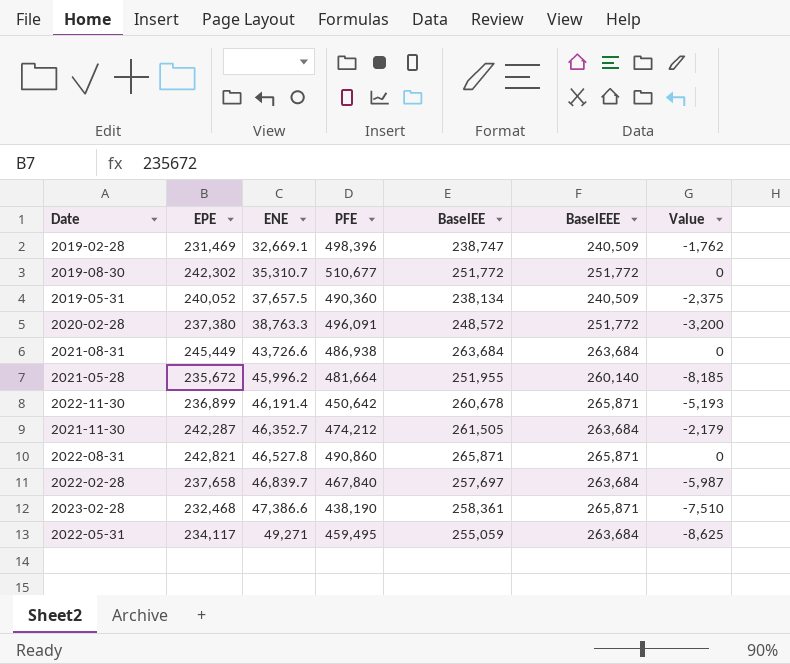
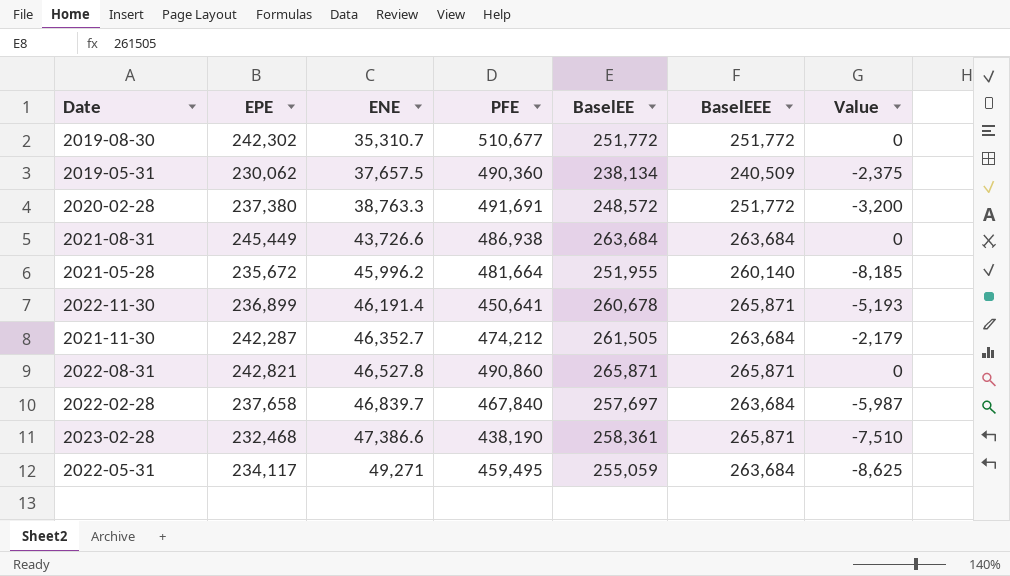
row 2019-02-28: 231,469 | 32,669.1 | 498,396 | 238,747 | 240,509 | -1,762 -> none
2019-05-31 | EPE: 240,052 -> 230,062
2020-02-28 | PFE: 496,091 -> 491,691
2022-11-30 | PFE: 450,642 -> 450,641

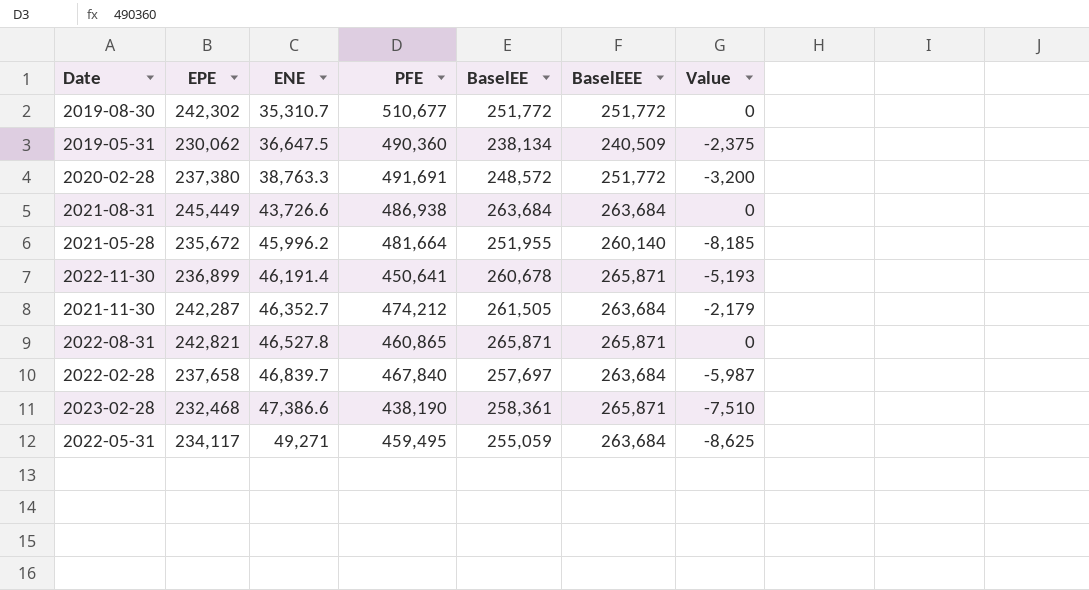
2019-05-31 | ENE: 37,657.5 -> 36,647.5
2022-08-31 | PFE: 490,860 -> 460,865

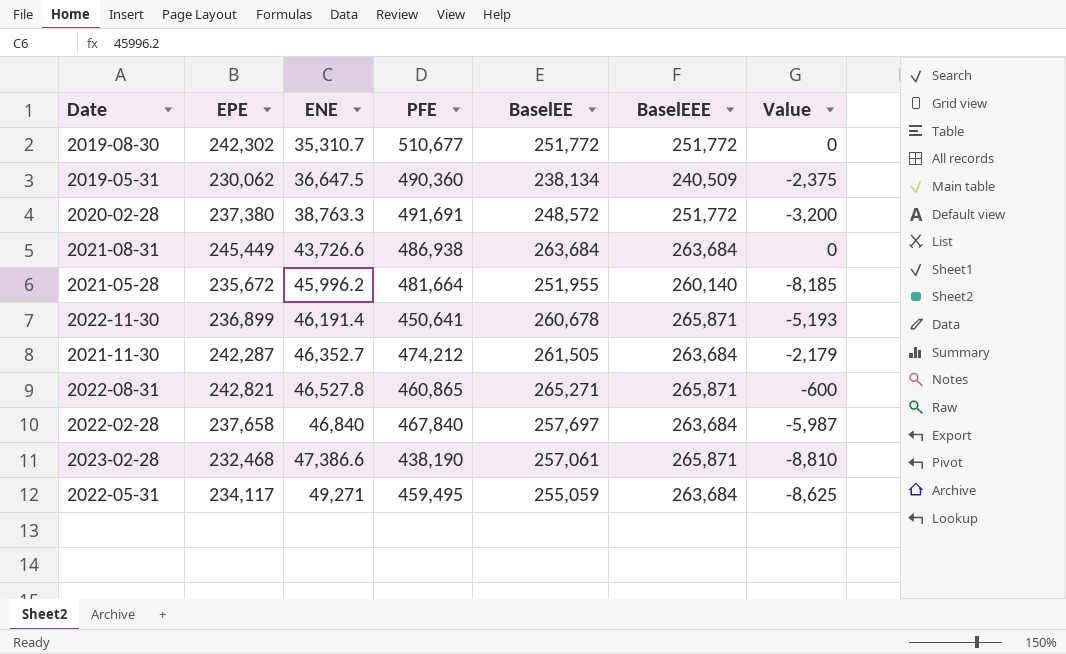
2022-08-31 | BaselEE: 265,871 -> 265,271
2022-08-31 | Value: 0 -> -600
2022-02-28 | ENE: 46,839.7 -> 46,840
2023-02-28 | BaselEE: 258,361 -> 257,061
2023-02-28 | Value: -7,510 -> -8,810

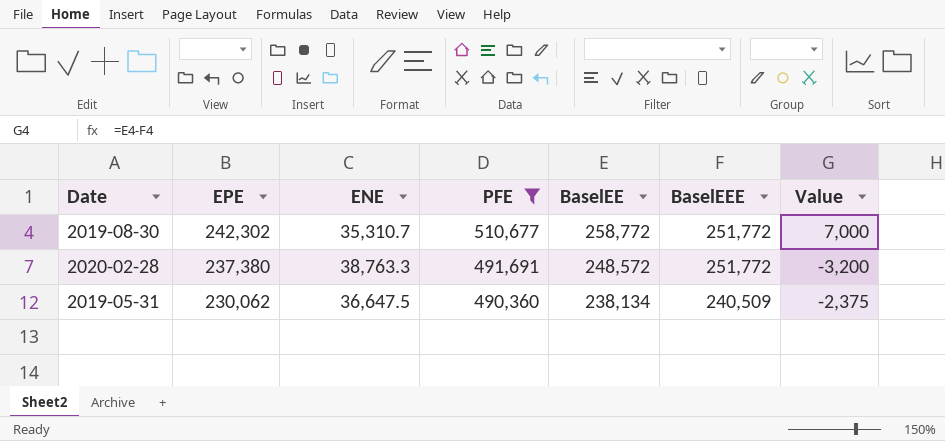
filter: none -> PFE >= 490,360
row order: ENE ascending -> EPE descending
2019-08-30 | BaselEE: 251,772 -> 258,772
2019-08-30 | Value: 0 -> 7,000

